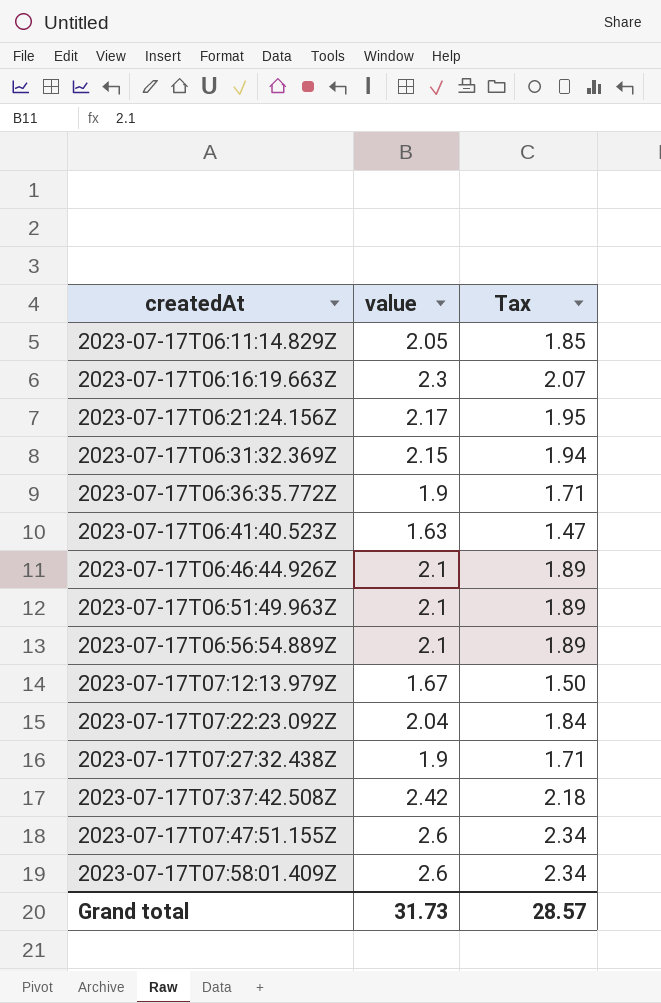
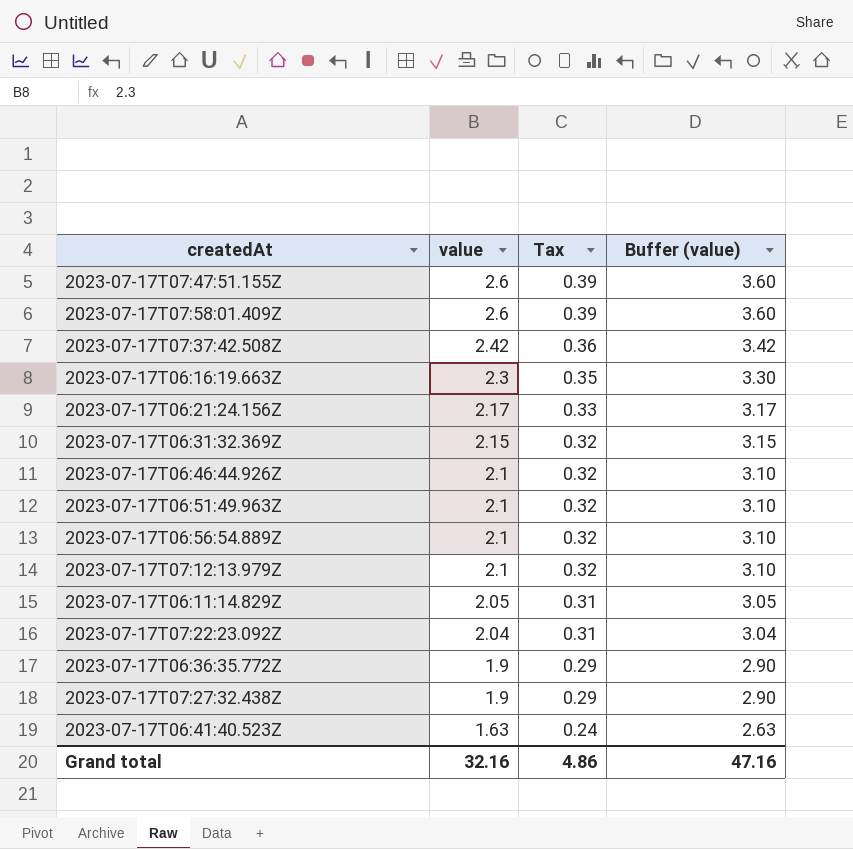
row order: createdAt ascending -> value descending
column Tax | formula: [value] * 0.9 -> [value] * 0.15
column Buffer (value) | formula: none -> [value] + 1
2023-07-17T07:12:13.979Z | value: 1.67 -> 2.1
Grand total | value: 31.73 -> 32.16
Grand total | Tax: 28.57 -> 4.86

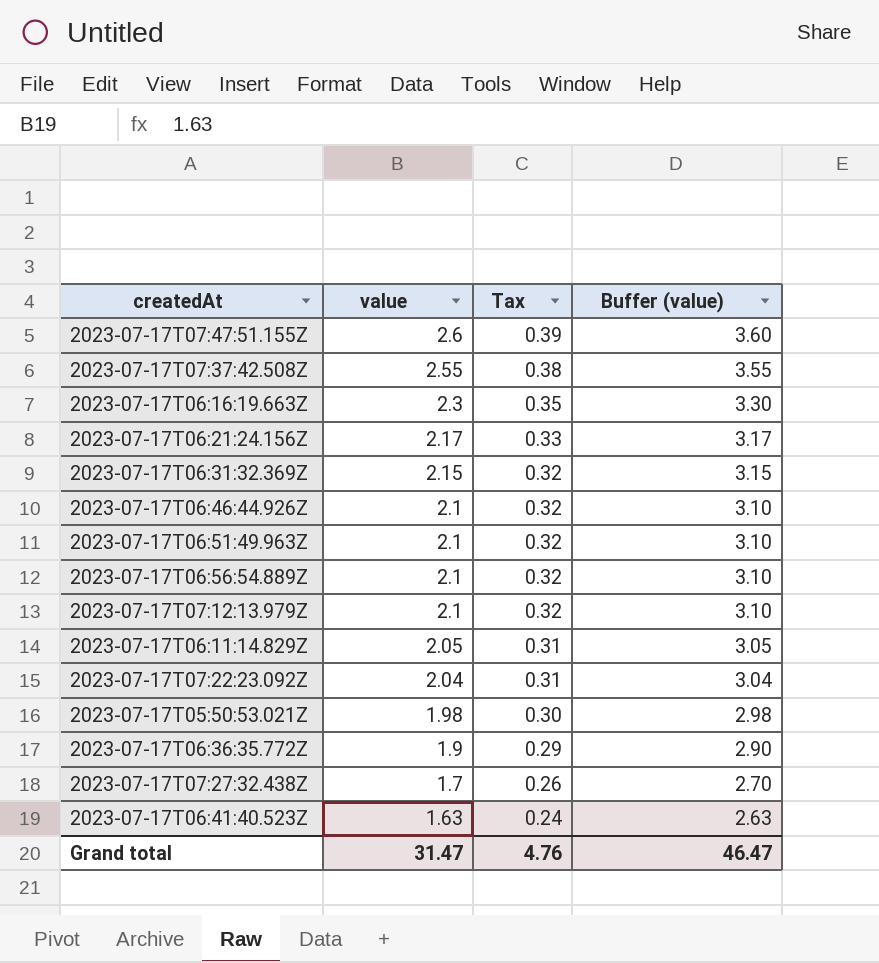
row 2023-07-17T07:58:01.409Z: 2.6 | 0.39 | 3.60 -> none
2023-07-17T07:37:42.508Z | value: 2.42 -> 2.55
2023-07-17T07:37:42.508Z | Tax: 0.36 -> 0.38
2023-07-17T07:37:42.508Z | Buffer (value): 3.42 -> 3.55
row 2023-07-17T05:50:53.021Z: none -> 1.98 | 0.30 | 2.98
2023-07-17T07:27:32.438Z | value: 1.9 -> 1.7
2023-07-17T07:27:32.438Z | Tax: 0.29 -> 0.26
2023-07-17T07:27:32.438Z | Buffer (value): 2.90 -> 2.70
Grand total | value: 32.16 -> 31.47
Grand total | Tax: 4.86 -> 4.76
Grand total | Buffer (value): 47.16 -> 46.47

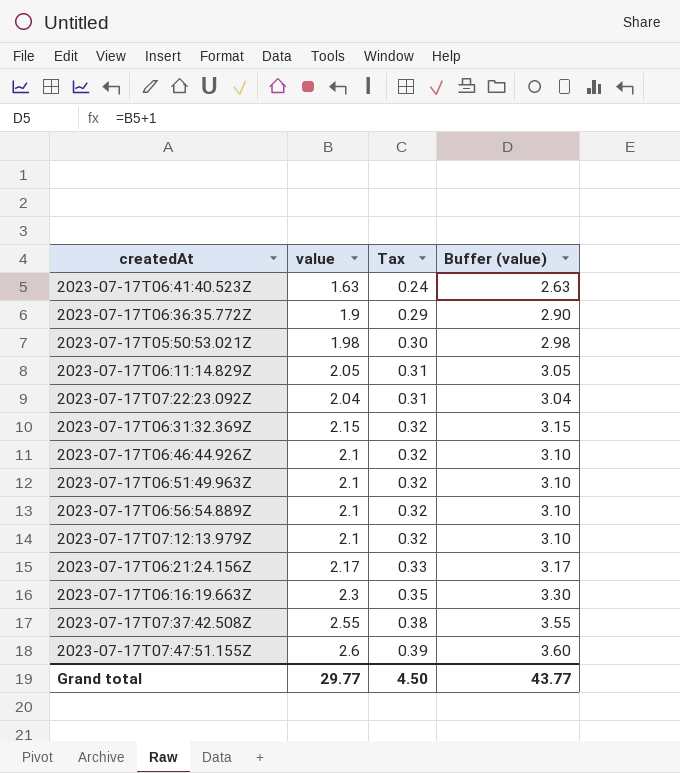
row order: value descending -> Tax ascending
row 2023-07-17T07:27:32.438Z: 1.7 | 0.26 | 2.70 -> none
Grand total | value: 31.47 -> 29.77
Grand total | Tax: 4.76 -> 4.50
Grand total | Buffer (value): 46.47 -> 43.77

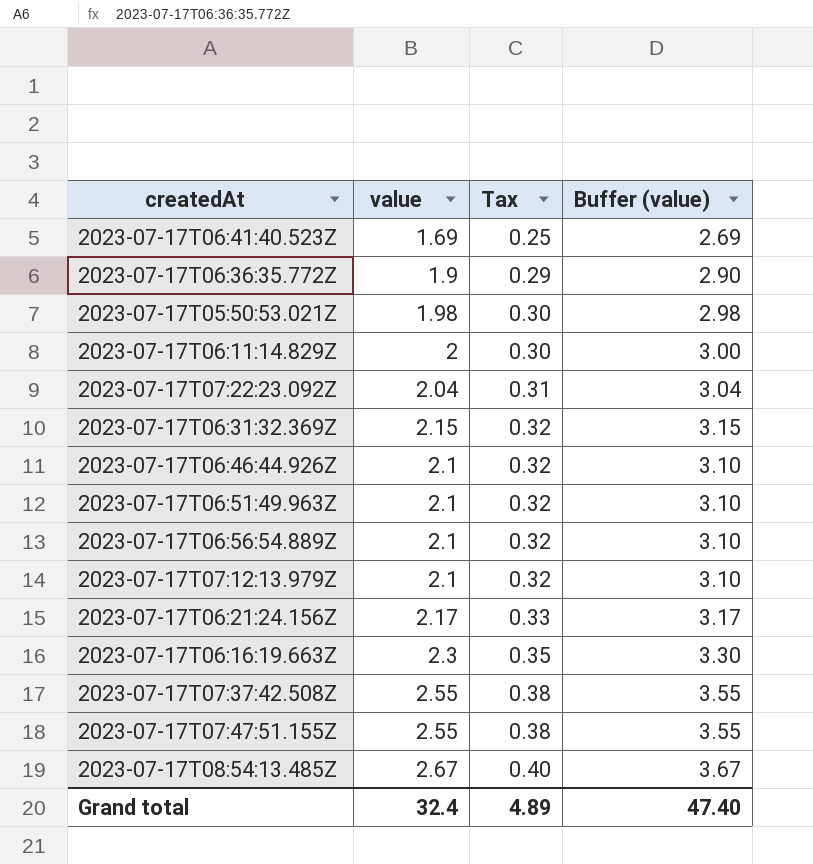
2023-07-17T06:41:40.523Z | value: 1.63 -> 1.69
2023-07-17T06:41:40.523Z | Tax: 0.24 -> 0.25
2023-07-17T06:41:40.523Z | Buffer (value): 2.63 -> 2.69
2023-07-17T06:11:14.829Z | value: 2.05 -> 2
2023-07-17T06:11:14.829Z | Tax: 0.31 -> 0.30
2023-07-17T06:11:14.829Z | Buffer (value): 3.05 -> 3.00
2023-07-17T07:47:51.155Z | value: 2.6 -> 2.55
2023-07-17T07:47:51.155Z | Tax: 0.39 -> 0.38
2023-07-17T07:47:51.155Z | Buffer (value): 3.60 -> 3.55
row 2023-07-17T08:54:13.485Z: none -> 2.67 | 0.40 | 3.67
Grand total | value: 29.77 -> 32.4
Grand total | Tax: 4.50 -> 4.89
Grand total | Buffer (value): 43.77 -> 47.40

